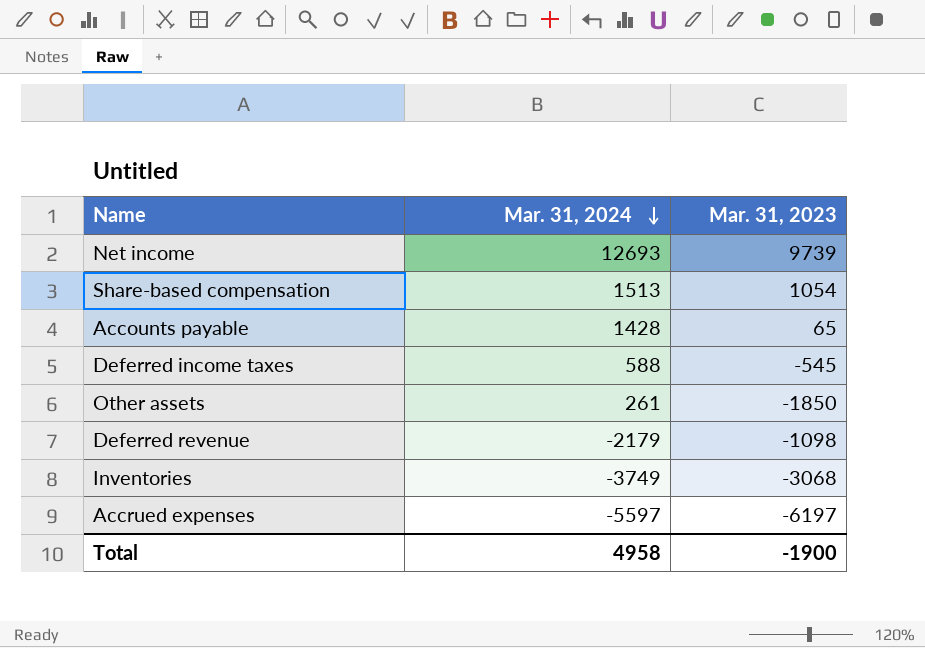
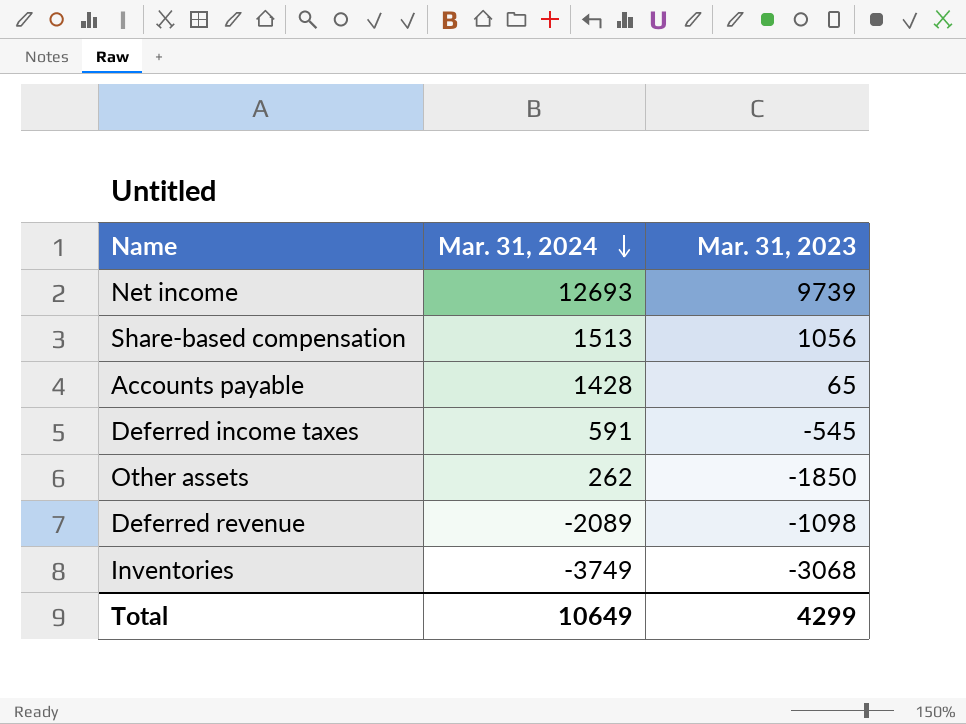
row Accrued expenses: -5597 | -6197 -> none
Share-based compensation | Mar. 31, 2023: 1054 -> 1056
Deferred income taxes | Mar. 31, 2024: 588 -> 591
Other assets | Mar. 31, 2024: 261 -> 262
Deferred revenue | Mar. 31, 2024: -2179 -> -2089
Total | Mar. 31, 2024: 4958 -> 10649
Total | Mar. 31, 2023: -1900 -> 4299

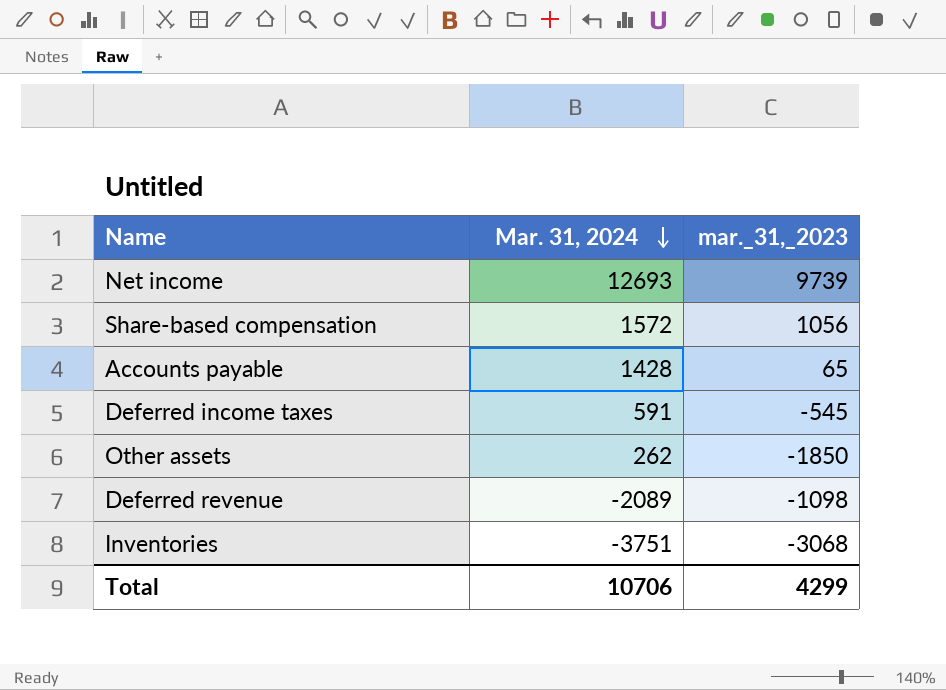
column name: Mar. 31, 2023 -> mar._31,_2023
Share-based compensation | Mar. 31, 2024: 1513 -> 1572
Inventories | Mar. 31, 2024: -3749 -> -3751
Total | Mar. 31, 2024: 10649 -> 10706

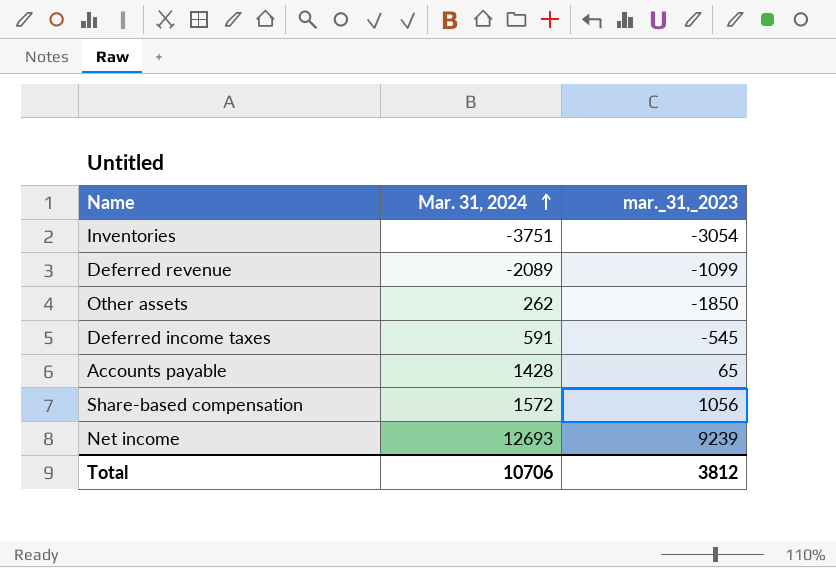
row order: Mar. 31, 2024 descending -> Mar. 31, 2024 ascending
Inventories | mar._31,_2023: -3068 -> -3054
Deferred revenue | mar._31,_2023: -1098 -> -1099
Net income | mar._31,_2023: 9739 -> 9239
Total | mar._31,_2023: 4299 -> 3812

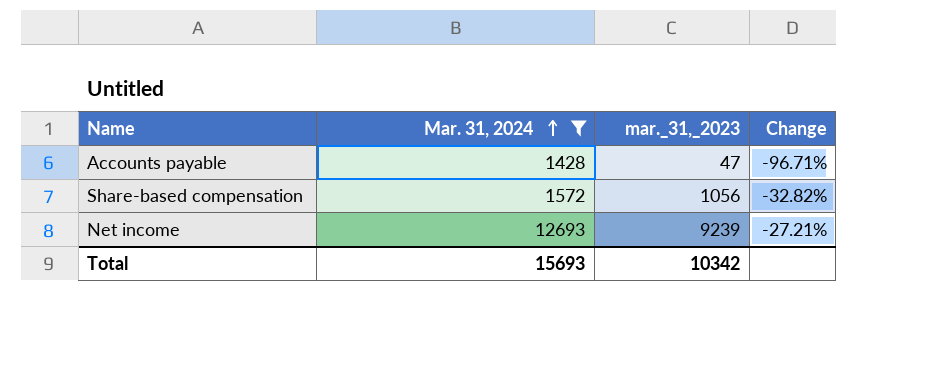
filter: none -> Mar. 31, 2024 >= 1428
column Change | formula: none -> ([mar._31,_2023] - [Mar. 31, 2024]) / [Mar. 31, 2024]
Accounts payable | mar._31,_2023: 65 -> 47
Total | Mar. 31, 2024: 10706 -> 15693
Total | mar._31,_2023: 3812 -> 10342

